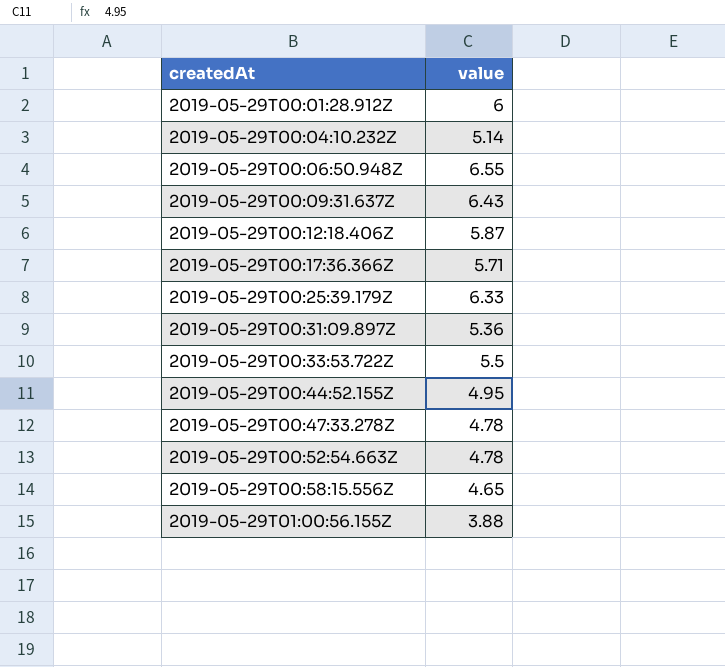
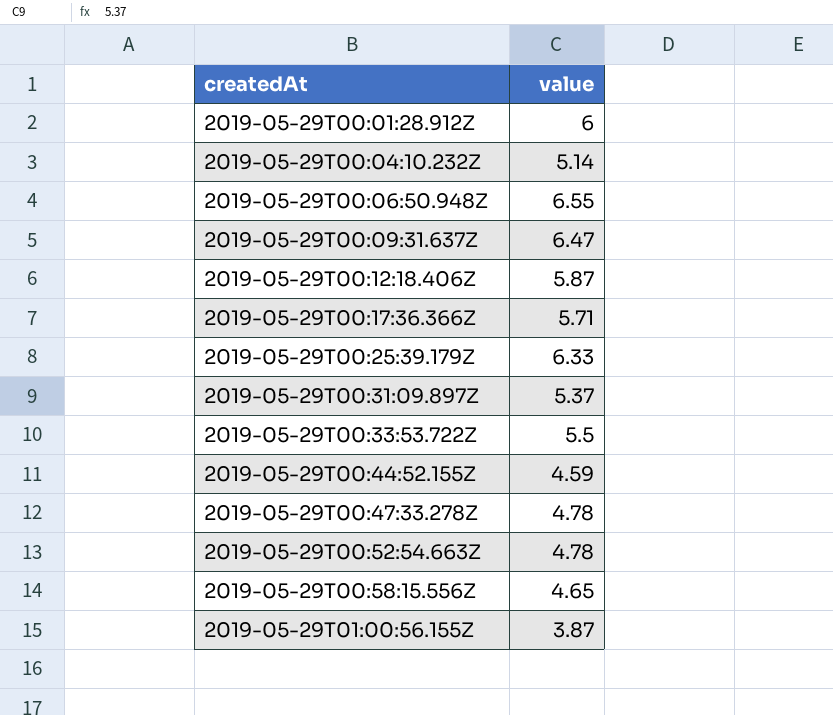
2019-05-29T00:09:31.637Z | value: 6.43 -> 6.47
2019-05-29T00:31:09.897Z | value: 5.36 -> 5.37
2019-05-29T00:44:52.155Z | value: 4.95 -> 4.59
2019-05-29T01:00:56.155Z | value: 3.88 -> 3.87

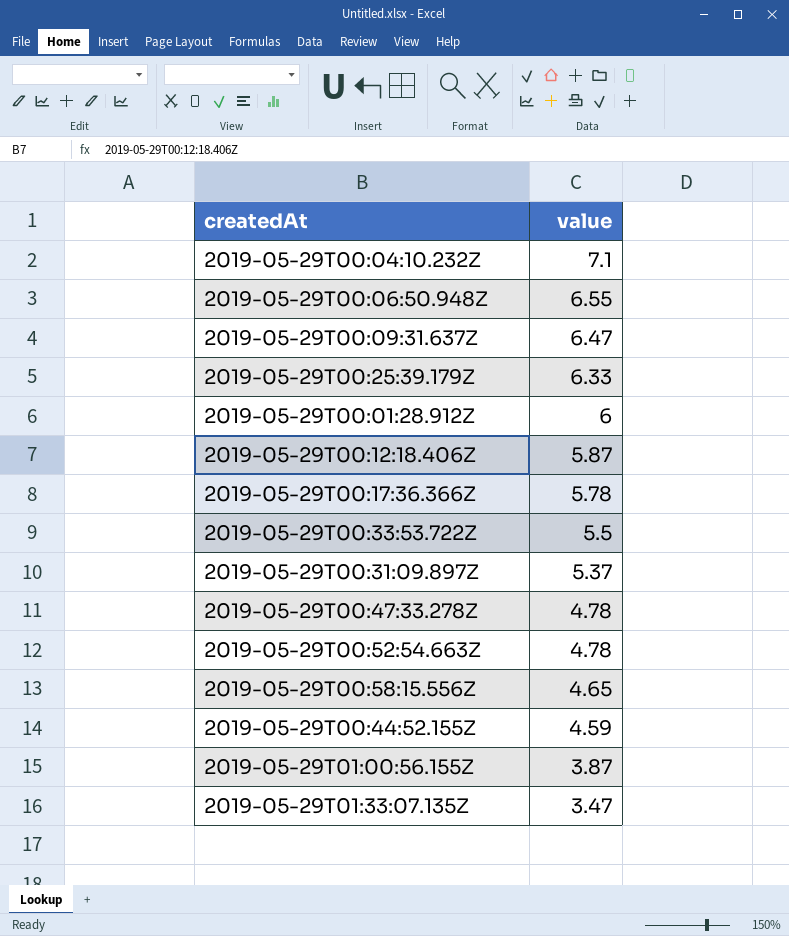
row order: createdAt ascending -> value descending
2019-05-29T00:04:10.232Z | value: 5.14 -> 7.1
2019-05-29T00:17:36.366Z | value: 5.71 -> 5.78
row 2019-05-29T01:33:07.135Z: none -> 3.47

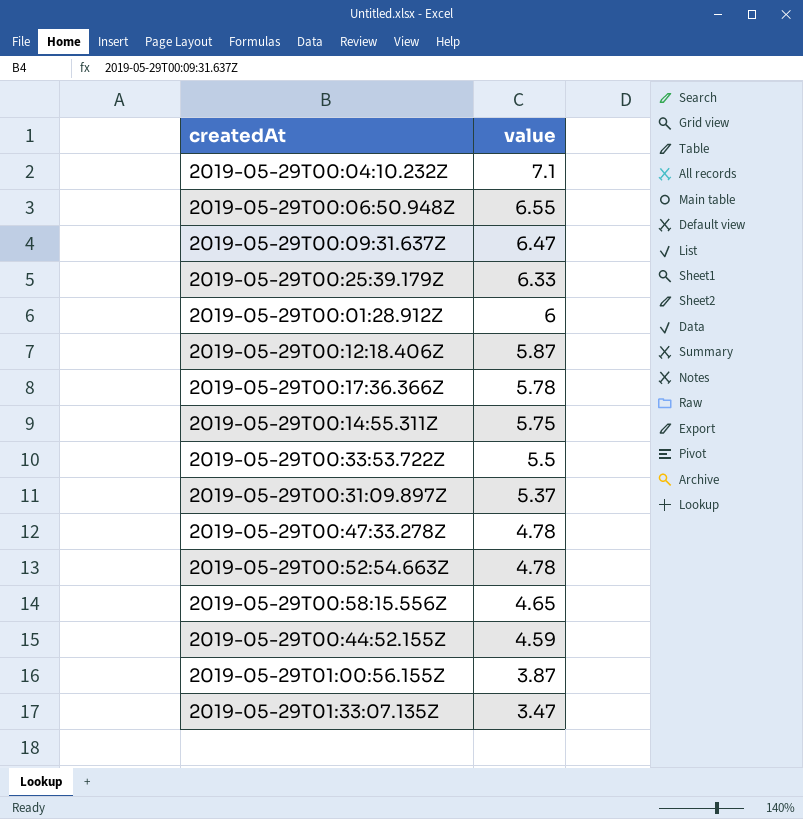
row 2019-05-29T00:14:55.311Z: none -> 5.75

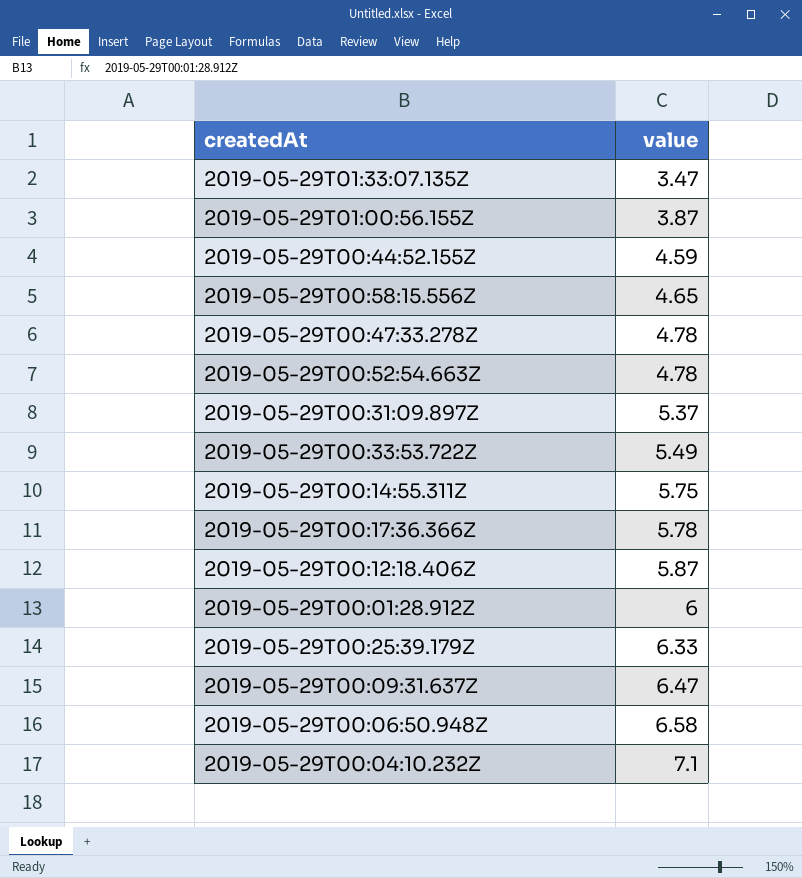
row order: value descending -> value ascending
2019-05-29T00:33:53.722Z | value: 5.5 -> 5.49
2019-05-29T00:06:50.948Z | value: 6.55 -> 6.58

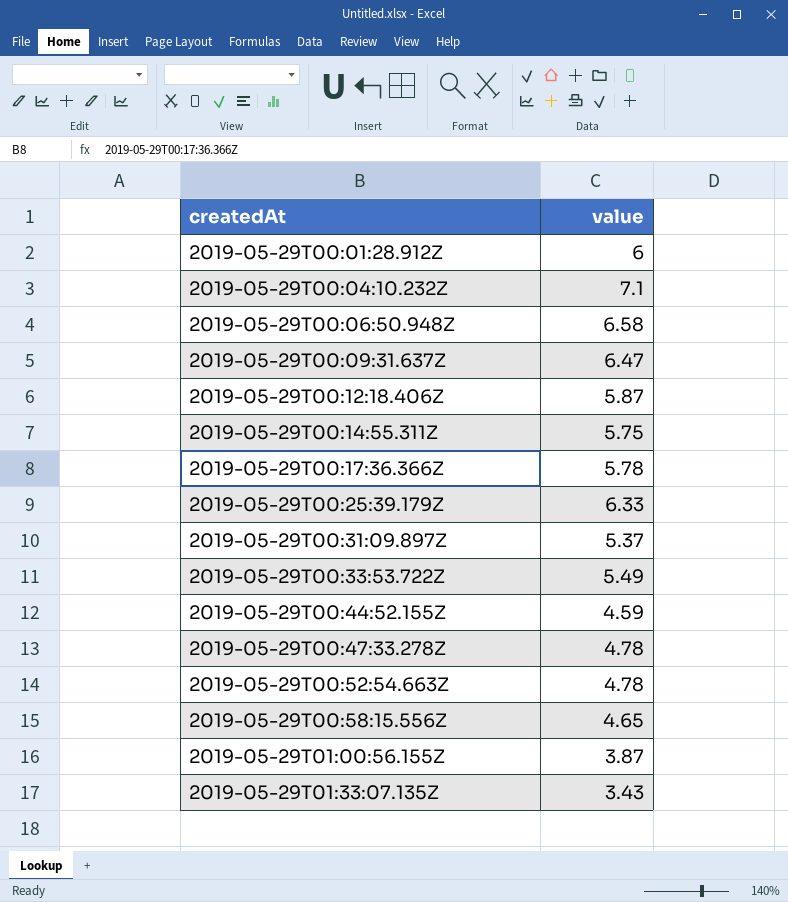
row order: value ascending -> createdAt ascending
2019-05-29T01:33:07.135Z | value: 3.47 -> 3.43

